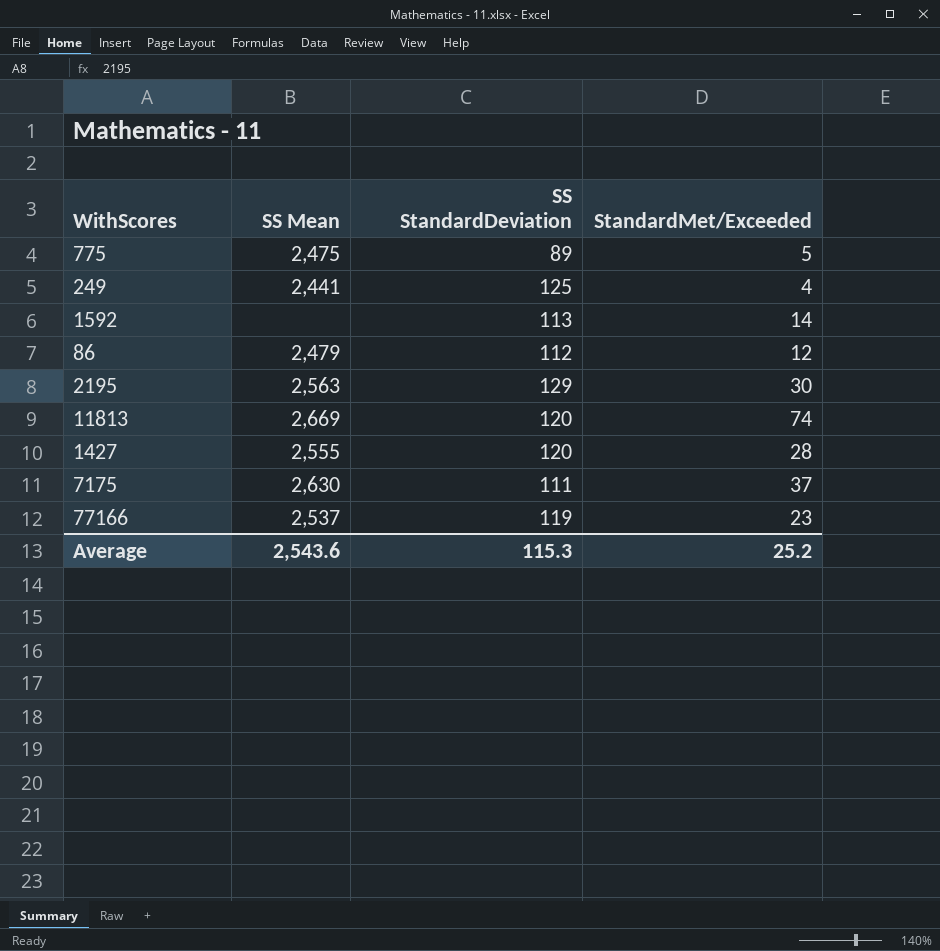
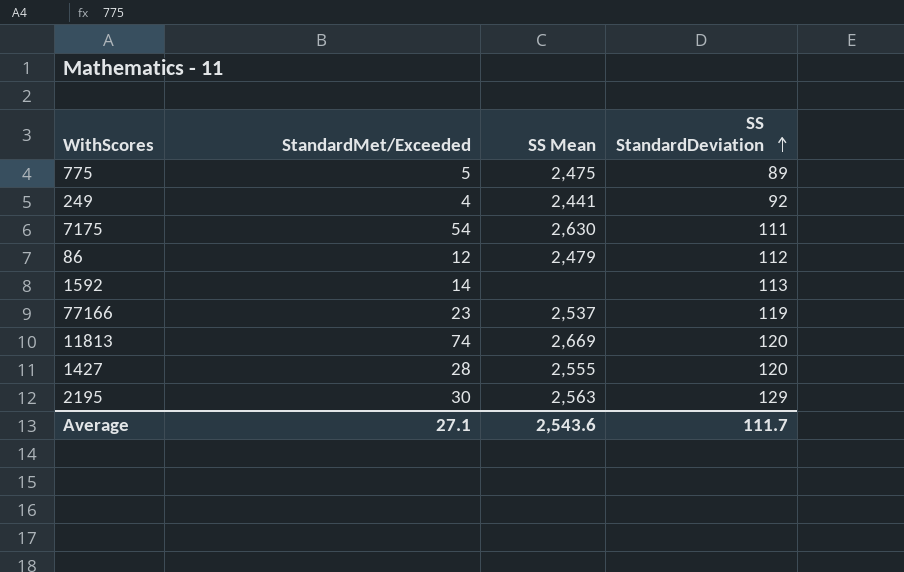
row order: none -> SS StandardDeviation ascending
column StandardMet/Exceeded | position: 4 -> 2
249 | SS StandardDeviation: 125 -> 92
7175 | StandardMet/Exceeded: 37 -> 54
Average | StandardMet/Exceeded: 25.2 -> 27.1
Average | SS StandardDeviation: 115.3 -> 111.7

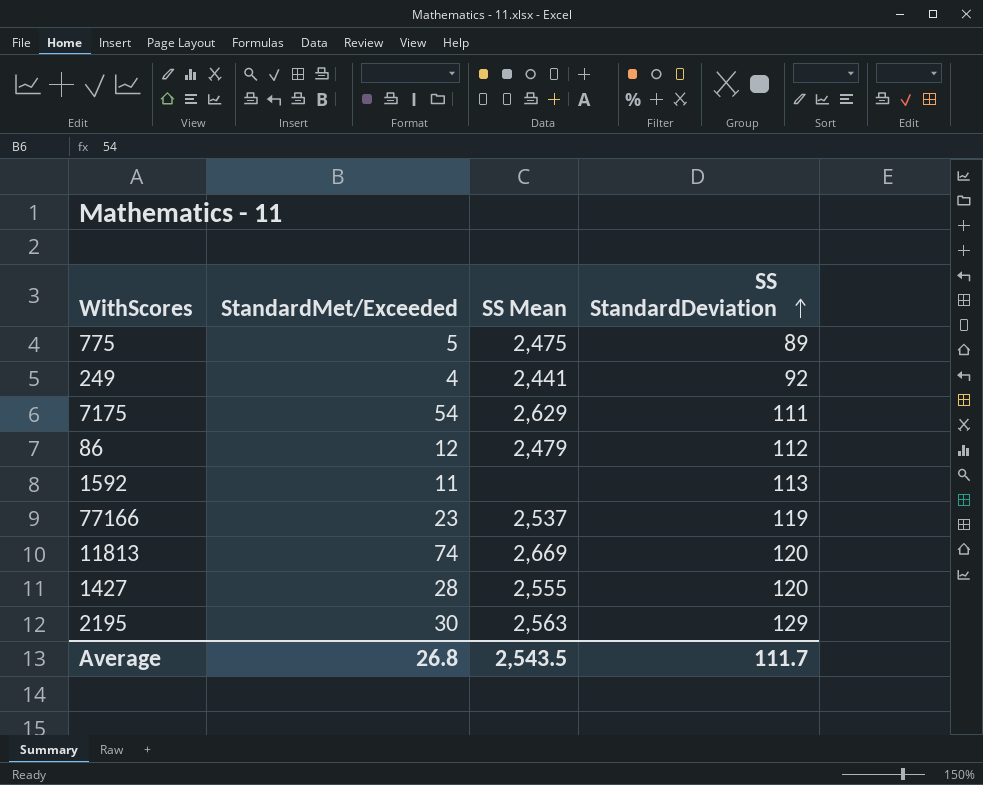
7175 | SS Mean: 2,630 -> 2,629
1592 | StandardMet/Exceeded: 14 -> 11
Average | StandardMet/Exceeded: 27.1 -> 26.8
Average | SS Mean: 2,543.6 -> 2,543.5

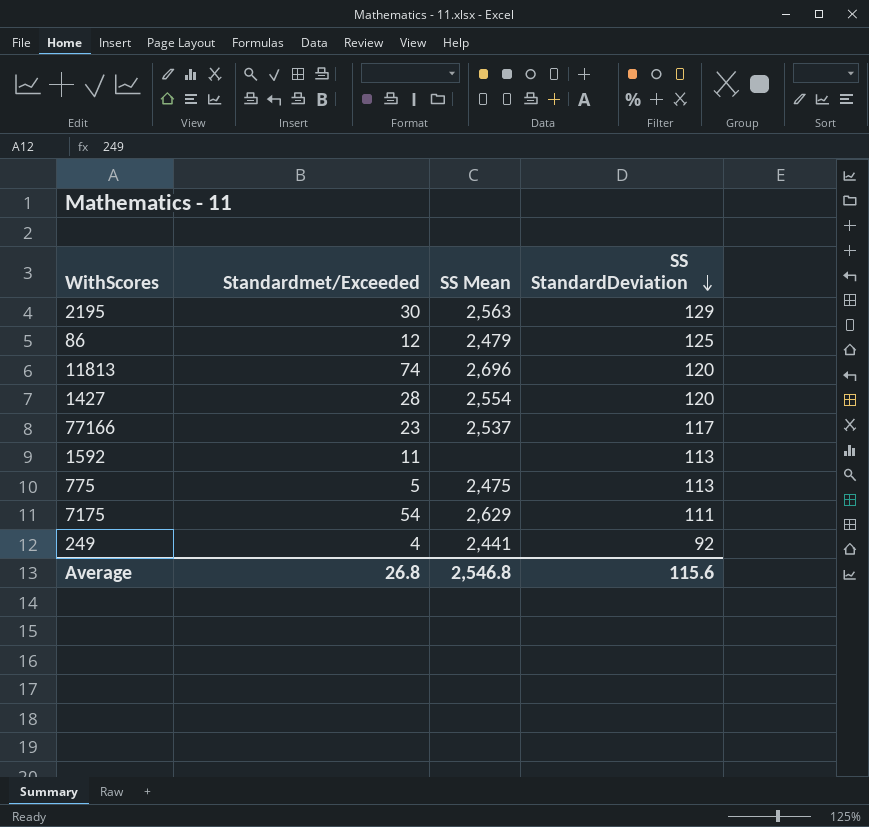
row order: SS StandardDeviation ascending -> SS StandardDeviation descending
column name: StandardMet/Exceeded -> Standardmet/Exceeded
86 | SS StandardDeviation: 112 -> 125
11813 | SS Mean: 2,669 -> 2,696
1427 | SS Mean: 2,555 -> 2,554
77166 | SS StandardDeviation: 119 -> 117
775 | SS StandardDeviation: 89 -> 113
Average | SS Mean: 2,543.5 -> 2,546.8
Average | SS StandardDeviation: 111.7 -> 115.6

